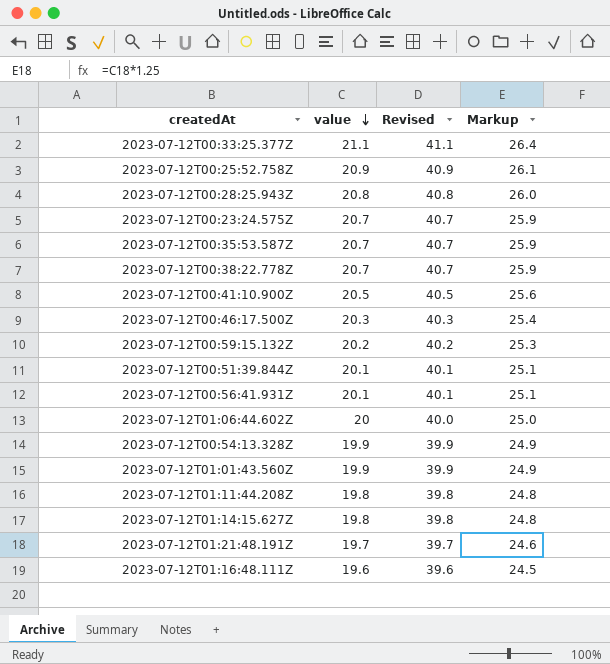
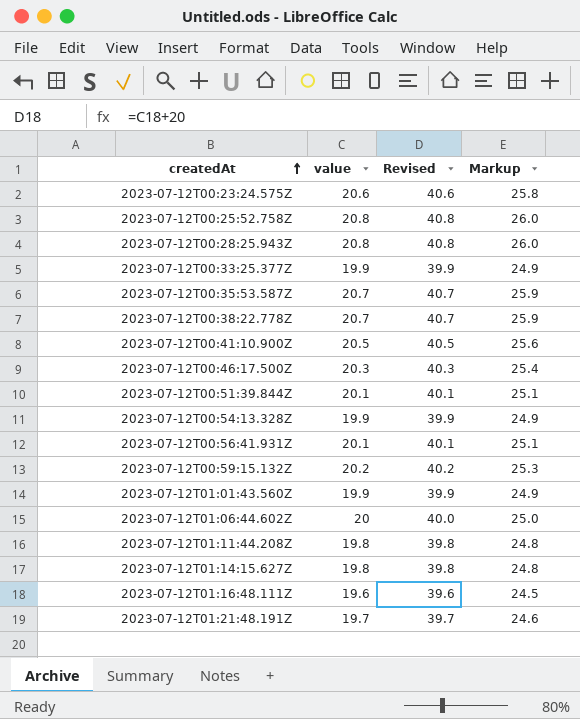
row order: value descending -> createdAt ascending
2023-07-12T00:23:24.575Z | value: 20.7 -> 20.6
2023-07-12T00:23:24.575Z | Revised: 40.7 -> 40.6
2023-07-12T00:23:24.575Z | Markup: 25.9 -> 25.8
2023-07-12T00:25:52.758Z | value: 20.9 -> 20.8
2023-07-12T00:25:52.758Z | Revised: 40.9 -> 40.8
2023-07-12T00:25:52.758Z | Markup: 26.1 -> 26.0
2023-07-12T00:33:25.377Z | value: 21.1 -> 19.9
2023-07-12T00:33:25.377Z | Revised: 41.1 -> 39.9
2023-07-12T00:33:25.377Z | Markup: 26.4 -> 24.9

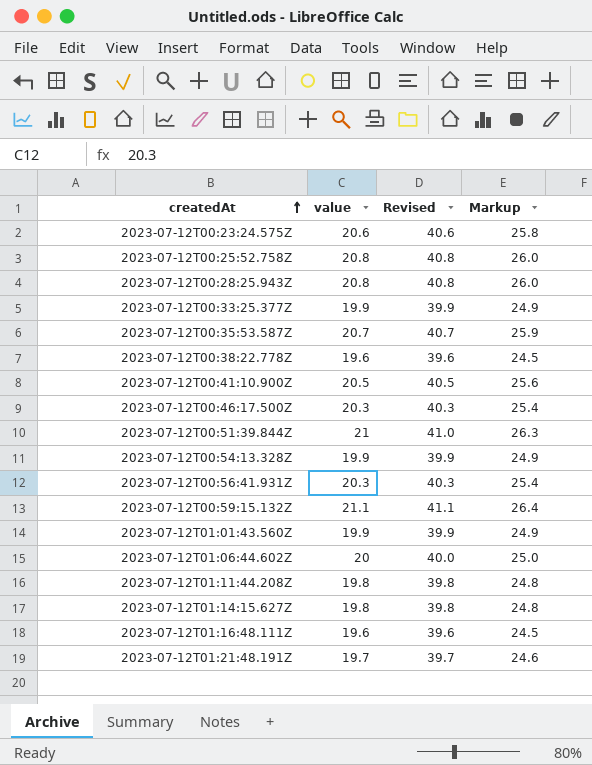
2023-07-12T00:38:22.778Z | value: 20.7 -> 19.6
2023-07-12T00:38:22.778Z | Revised: 40.7 -> 39.6
2023-07-12T00:38:22.778Z | Markup: 25.9 -> 24.5
2023-07-12T00:51:39.844Z | value: 20.1 -> 21
2023-07-12T00:51:39.844Z | Revised: 40.1 -> 41.0
2023-07-12T00:51:39.844Z | Markup: 25.1 -> 26.3
2023-07-12T00:56:41.931Z | value: 20.1 -> 20.3
2023-07-12T00:56:41.931Z | Revised: 40.1 -> 40.3
2023-07-12T00:56:41.931Z | Markup: 25.1 -> 25.4
2023-07-12T00:59:15.132Z | value: 20.2 -> 21.1
2023-07-12T00:59:15.132Z | Revised: 40.2 -> 41.1
2023-07-12T00:59:15.132Z | Markup: 25.3 -> 26.4

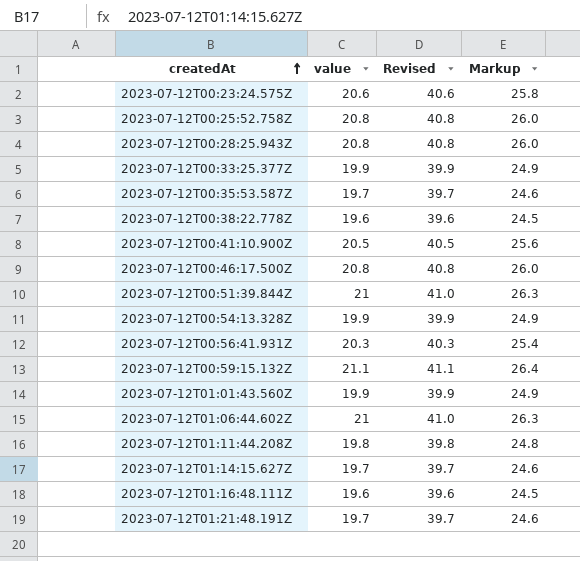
2023-07-12T00:35:53.587Z | value: 20.7 -> 19.7
2023-07-12T00:35:53.587Z | Revised: 40.7 -> 39.7
2023-07-12T00:35:53.587Z | Markup: 25.9 -> 24.6
2023-07-12T00:46:17.500Z | value: 20.3 -> 20.8
2023-07-12T00:46:17.500Z | Revised: 40.3 -> 40.8
2023-07-12T00:46:17.500Z | Markup: 25.4 -> 26.0
2023-07-12T01:06:44.602Z | value: 20 -> 21
2023-07-12T01:06:44.602Z | Revised: 40.0 -> 41.0
2023-07-12T01:06:44.602Z | Markup: 25.0 -> 26.3
2023-07-12T01:14:15.627Z | value: 19.8 -> 19.7
2023-07-12T01:14:15.627Z | Revised: 39.8 -> 39.7
2023-07-12T01:14:15.627Z | Markup: 24.8 -> 24.6

